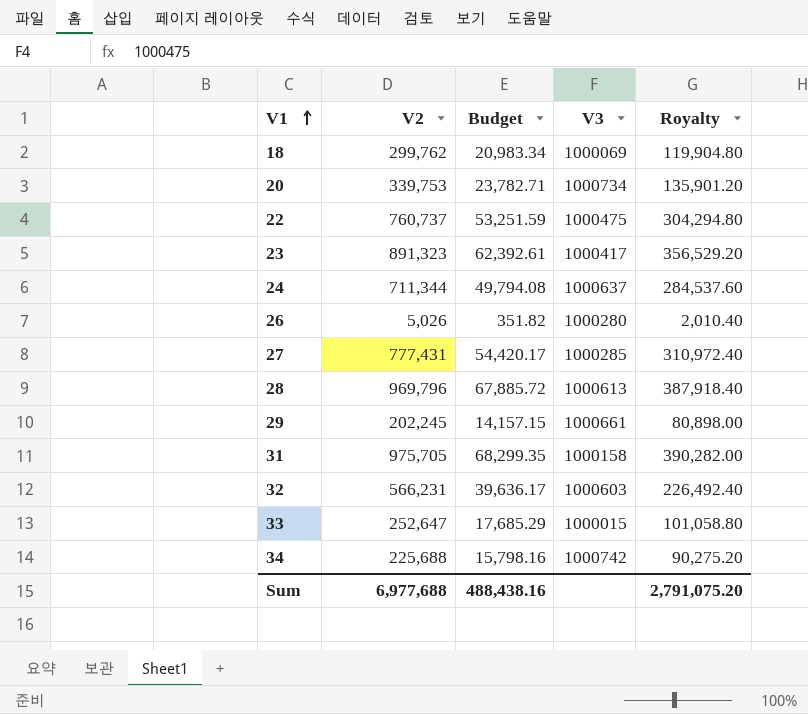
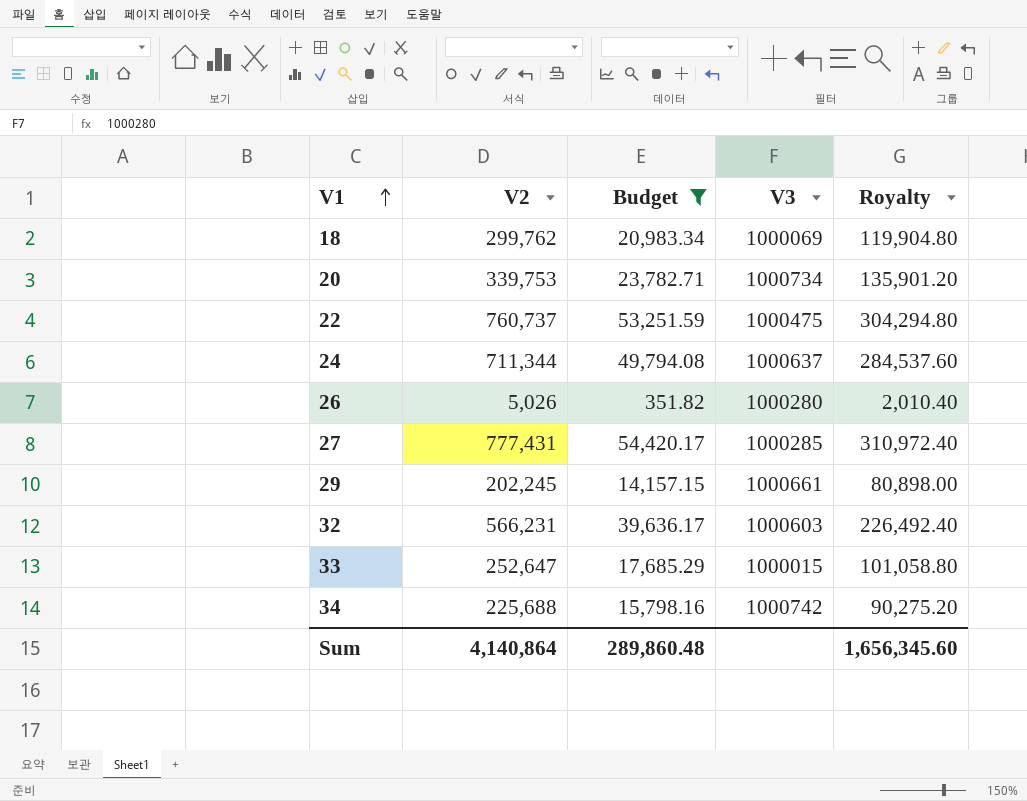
filter: none -> Budget <= 54,420.17
Sum | V2: 6,977,688 -> 4,140,864
Sum | Budget: 488,438.16 -> 289,860.48
Sum | Royalty: 2,791,075.20 -> 1,656,345.60

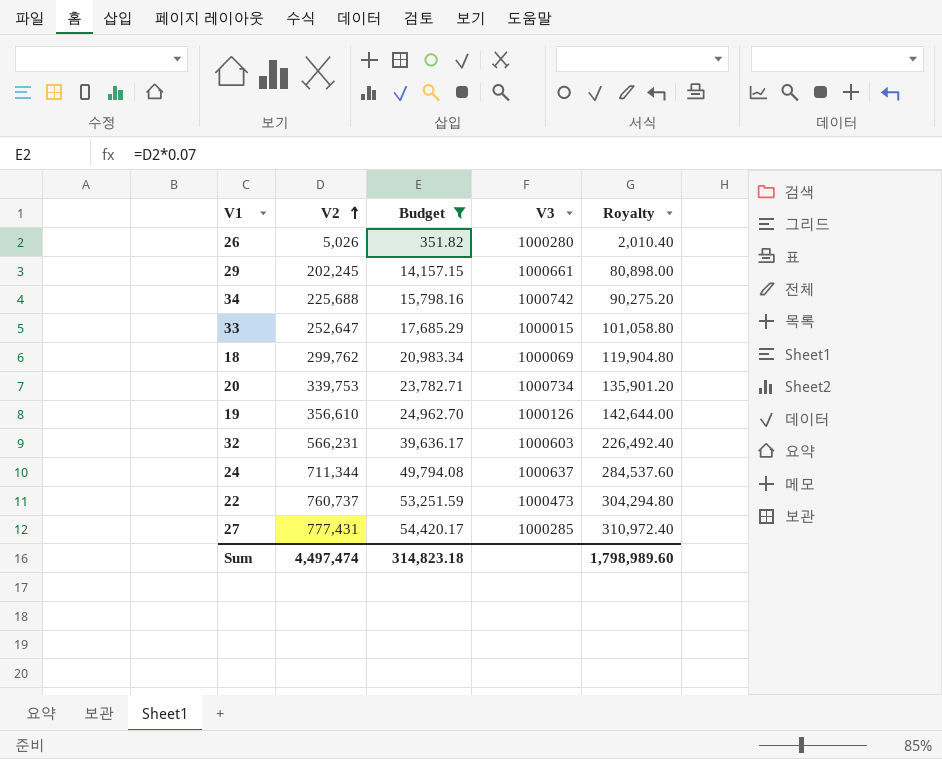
row order: V1 ascending -> V2 ascending
row 19: none -> 356,610 | 24,962.70 | 1000126 | 142,644.00
22 | V3: 1000475 -> 1000473
Sum | V2: 4,140,864 -> 4,497,474
Sum | Budget: 289,860.48 -> 314,823.18
Sum | Royalty: 1,656,345.60 -> 1,798,989.60

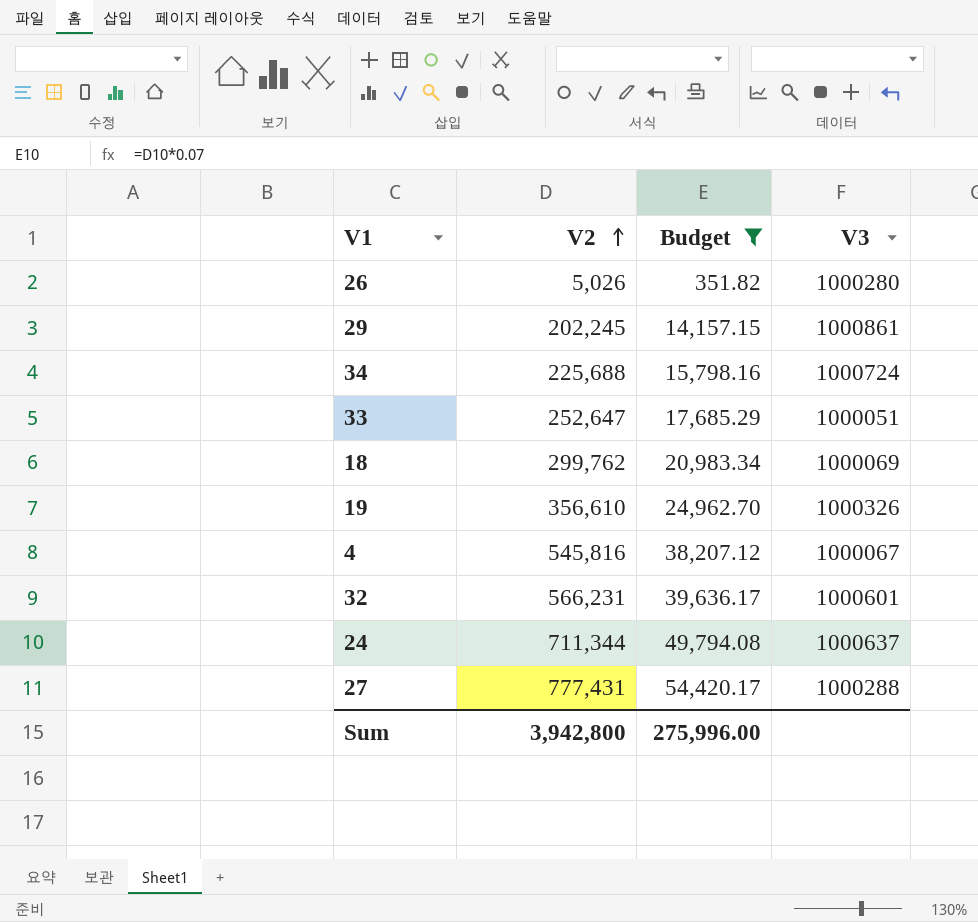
column Royalty | formula: [V2] * 0.4 -> none
row 20: 339,753 | 23,782.71 | 1000734 | 135,901.20 -> none
row 22: 760,737 | 53,251.59 | 1000473 | 304,294.80 -> none
29 | V3: 1000661 -> 1000861
34 | V3: 1000742 -> 1000724
33 | V3: 1000015 -> 1000051
19 | V3: 1000126 -> 1000326
row 4: none -> 545,816 | 38,207.12 | 1000067
32 | V3: 1000603 -> 1000601
27 | V3: 1000285 -> 1000288
Sum | V2: 4,497,474 -> 3,942,800
Sum | Budget: 314,823.18 -> 275,996.00

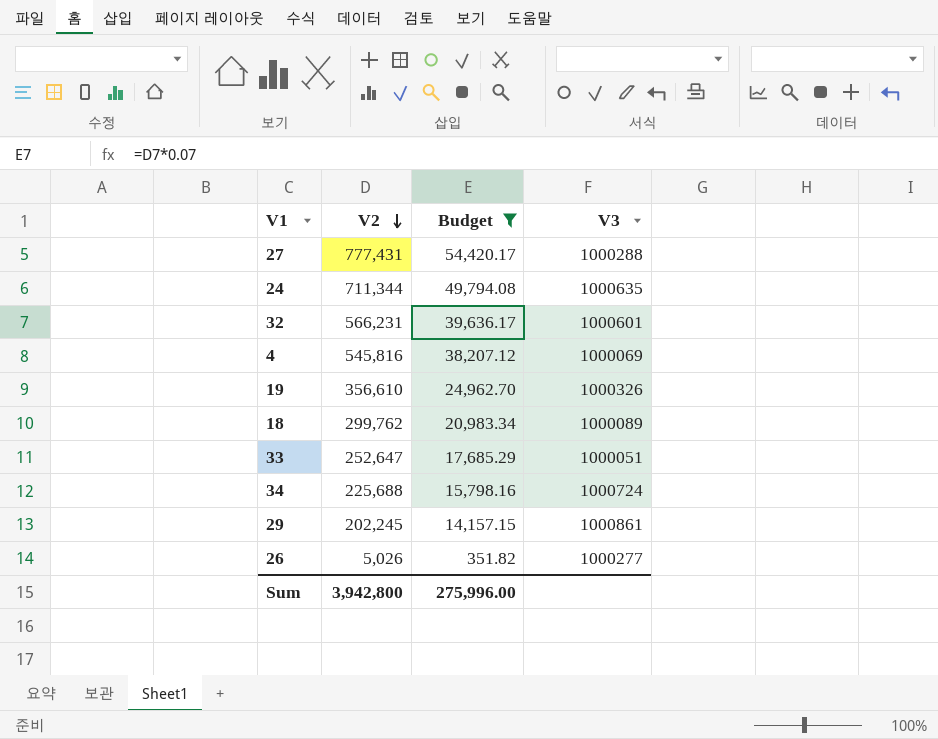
row order: V2 ascending -> V2 descending
24 | V3: 1000637 -> 1000635
4 | V3: 1000067 -> 1000069
18 | V3: 1000069 -> 1000089
26 | V3: 1000280 -> 1000277

